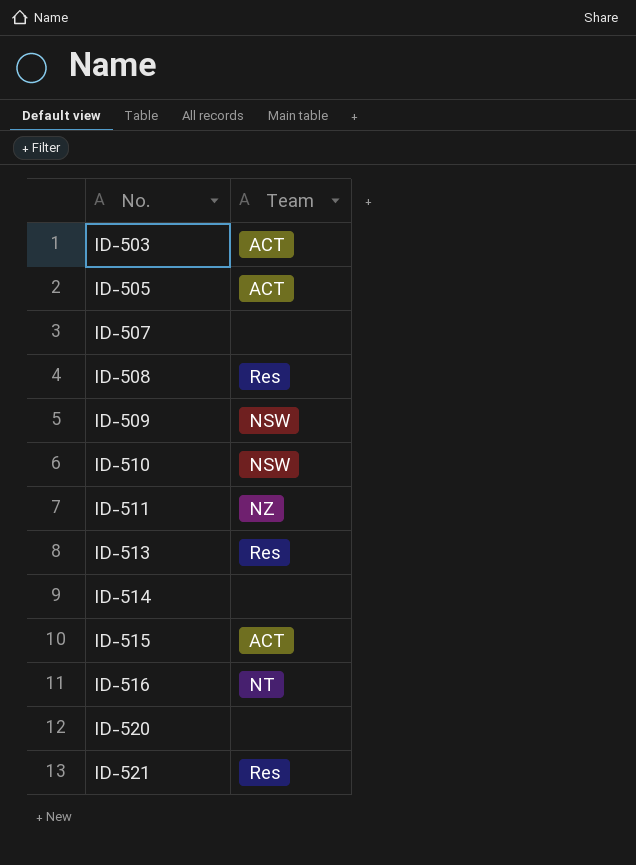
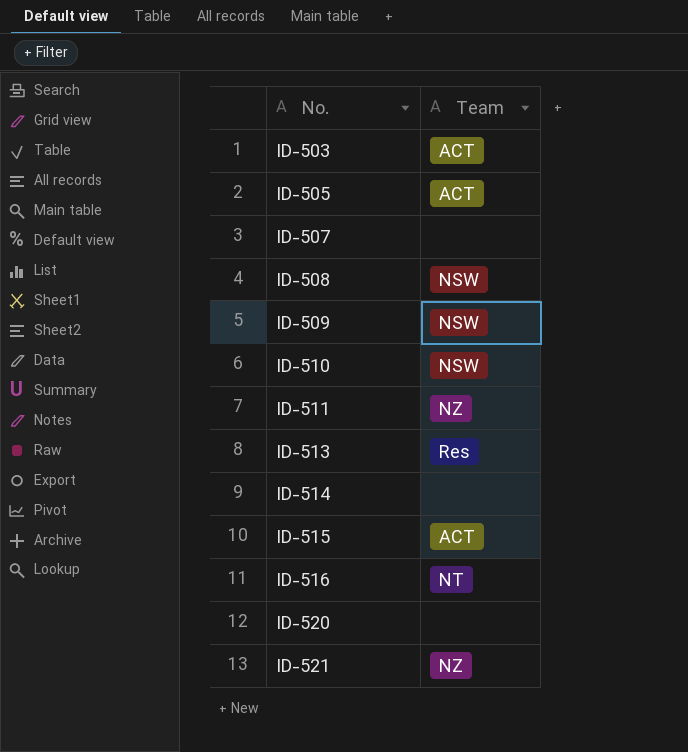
ID-508 | Team: Res -> NSW
ID-521 | Team: Res -> NZ

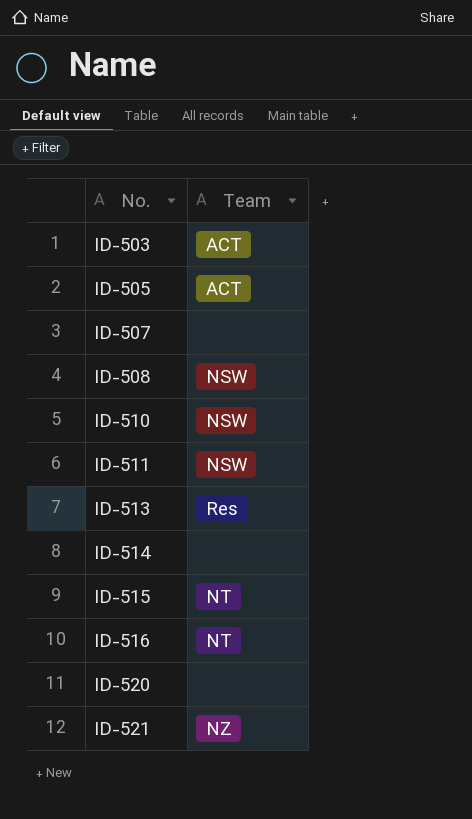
row ID-509: NSW -> none
ID-511 | Team: NZ -> NSW
ID-515 | Team: ACT -> NT

